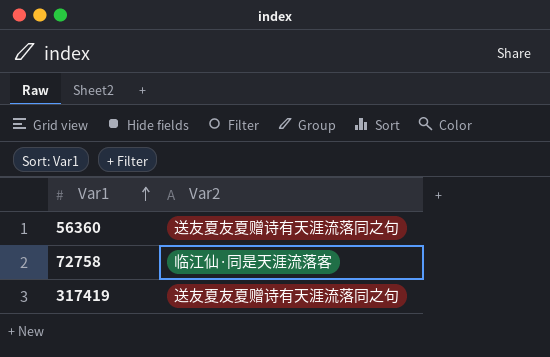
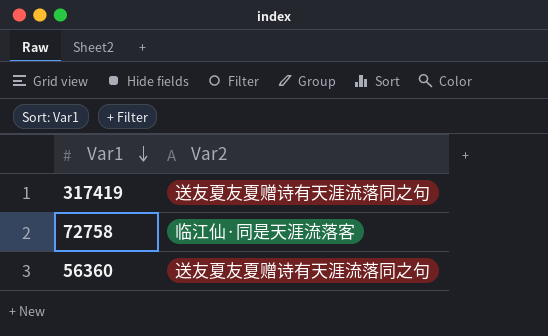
row order: Var1 ascending -> Var1 descending

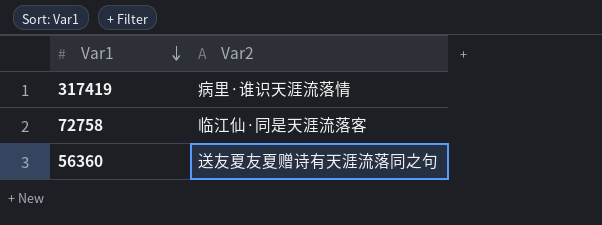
317419 | Var2: 送友夏友夏赠诗有天涯流落同之句 -> 病里·谁识天涯流落情

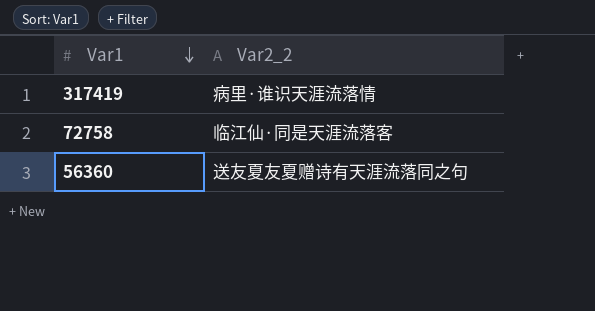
column name: Var2 -> Var2_2

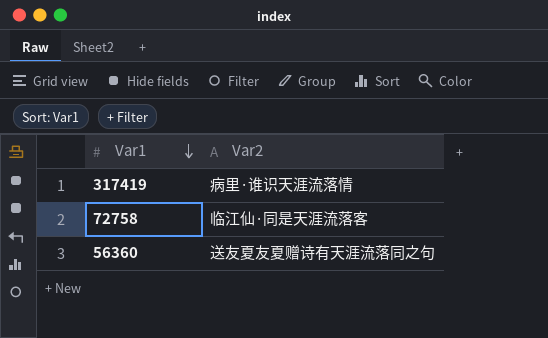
column name: Var2_2 -> Var2

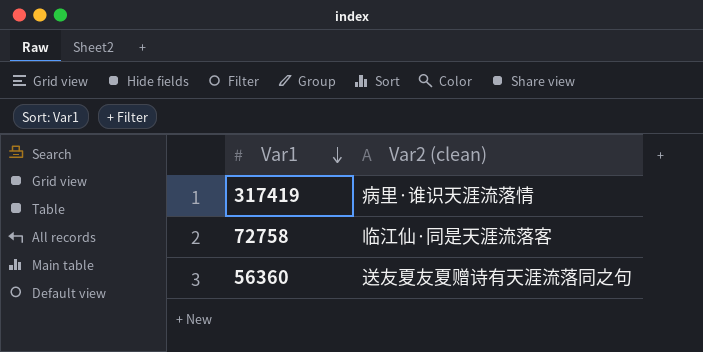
column name: Var2 -> Var2 (clean)

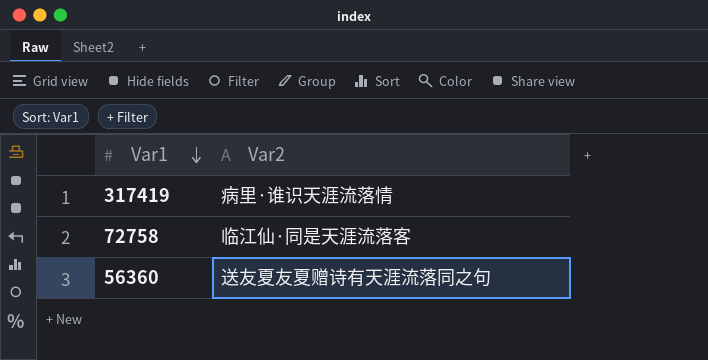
column name: Var2 (clean) -> Var2

